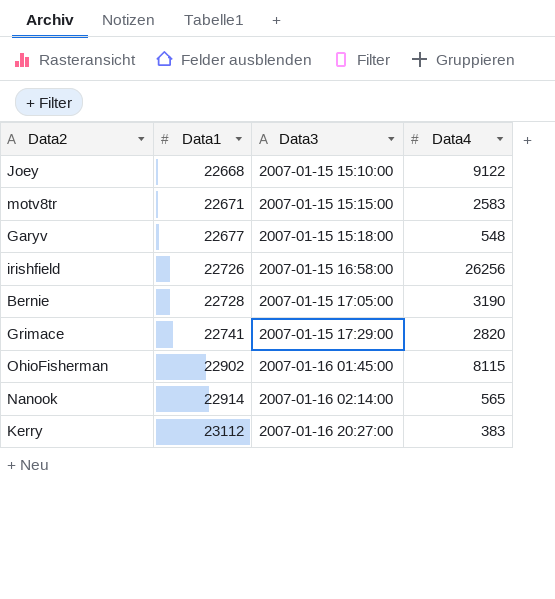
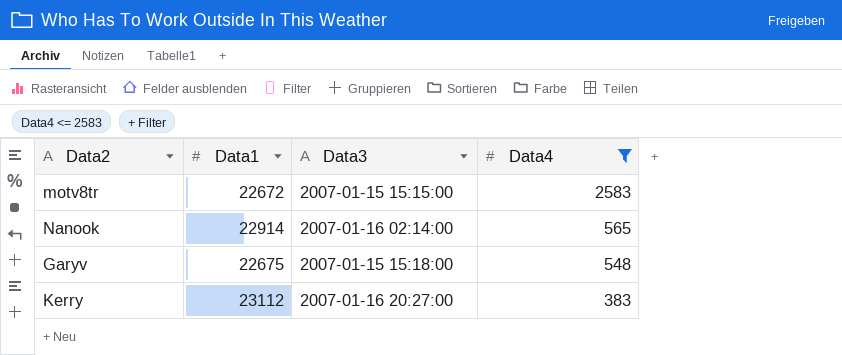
filter: none -> Data4 <= 2583
row order: Data1 ascending -> Data4 descending
motv8tr | Data1: 22671 -> 22672
Garyv | Data1: 22677 -> 22675

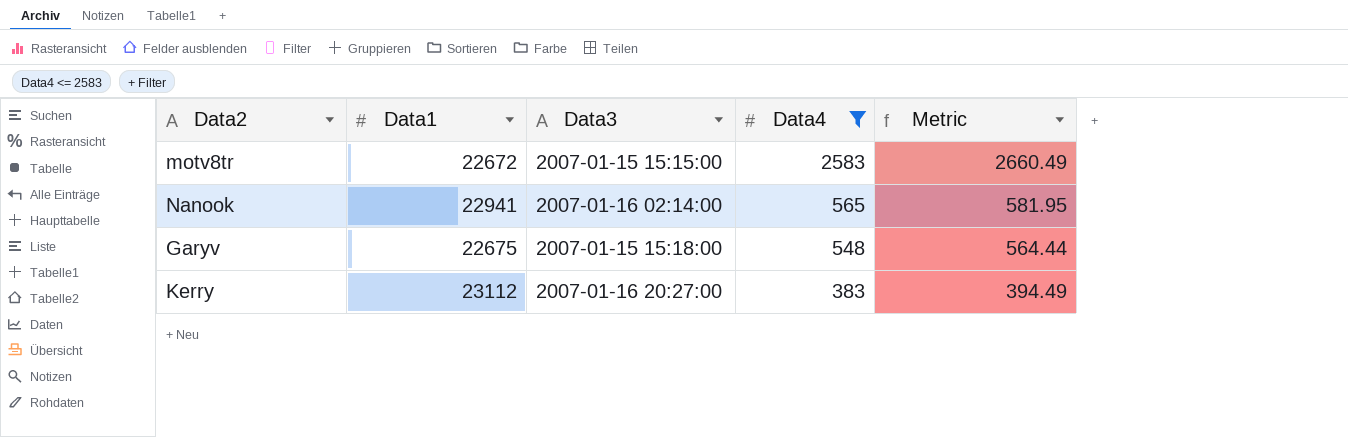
column Metric | formula: none -> [Data4] * 1.03
Nanook | Data1: 22914 -> 22941

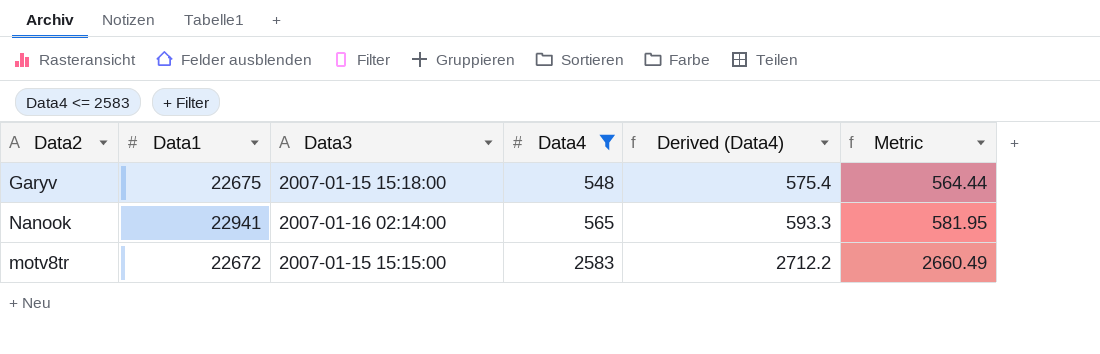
row order: Data4 descending -> Data4 ascending
column Derived (Data4) | formula: none -> [Data4] * 1.05
row Kerry: 23112 | 2007-01-16 20:27:00 | 383 | 394.49 -> none

